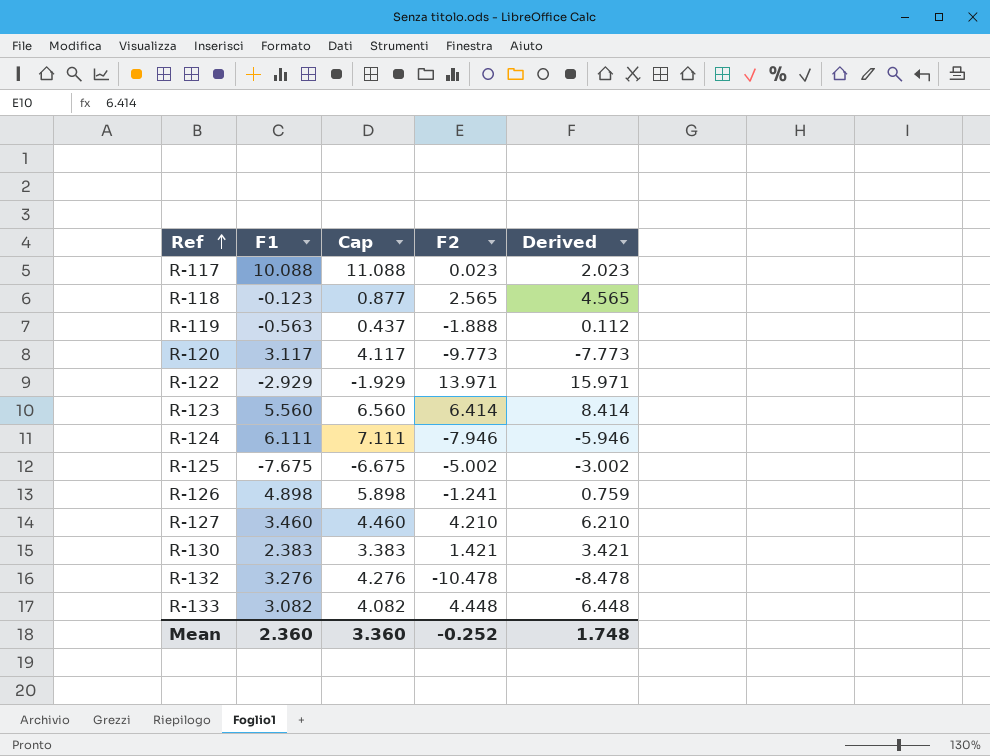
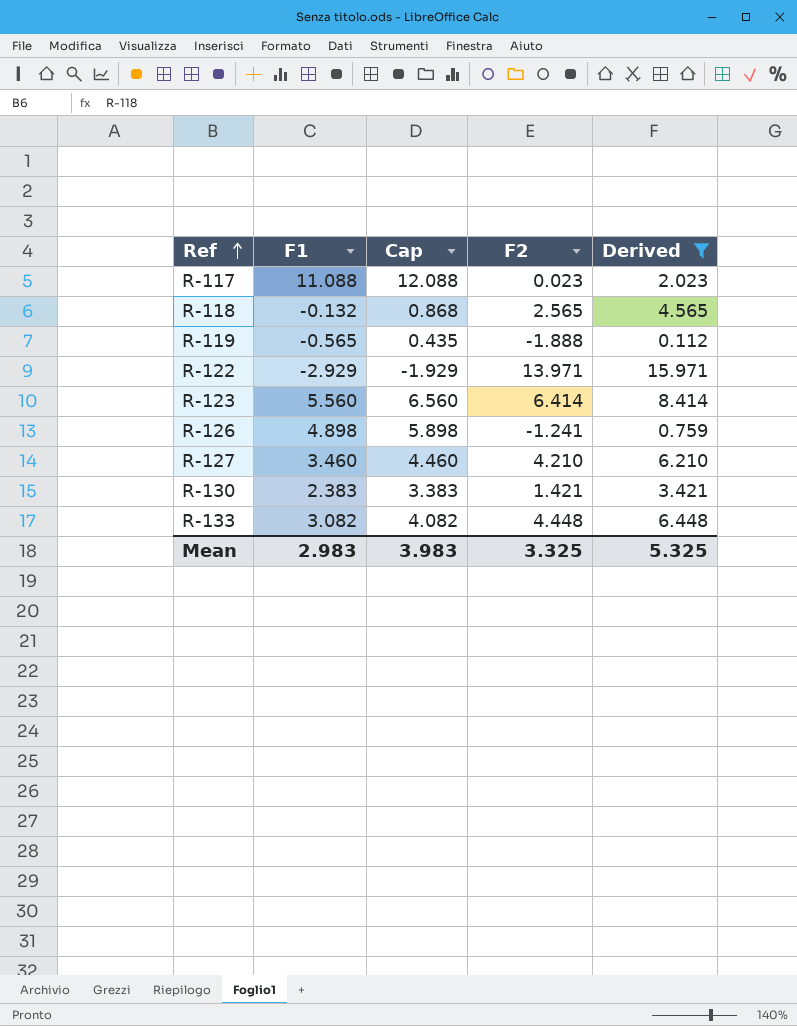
filter: none -> Derived >= 0.112
R-117 | F1: 10.088 -> 11.088
R-117 | Cap: 11.088 -> 12.088
R-118 | F1: -0.123 -> -0.132
R-118 | Cap: 0.877 -> 0.868
R-119 | F1: -0.563 -> -0.565
R-119 | Cap: 0.437 -> 0.435
Mean | F1: 2.360 -> 2.983
Mean | Cap: 3.360 -> 3.983
Mean | F2: -0.252 -> 3.325
Mean | Derived: 1.748 -> 5.325

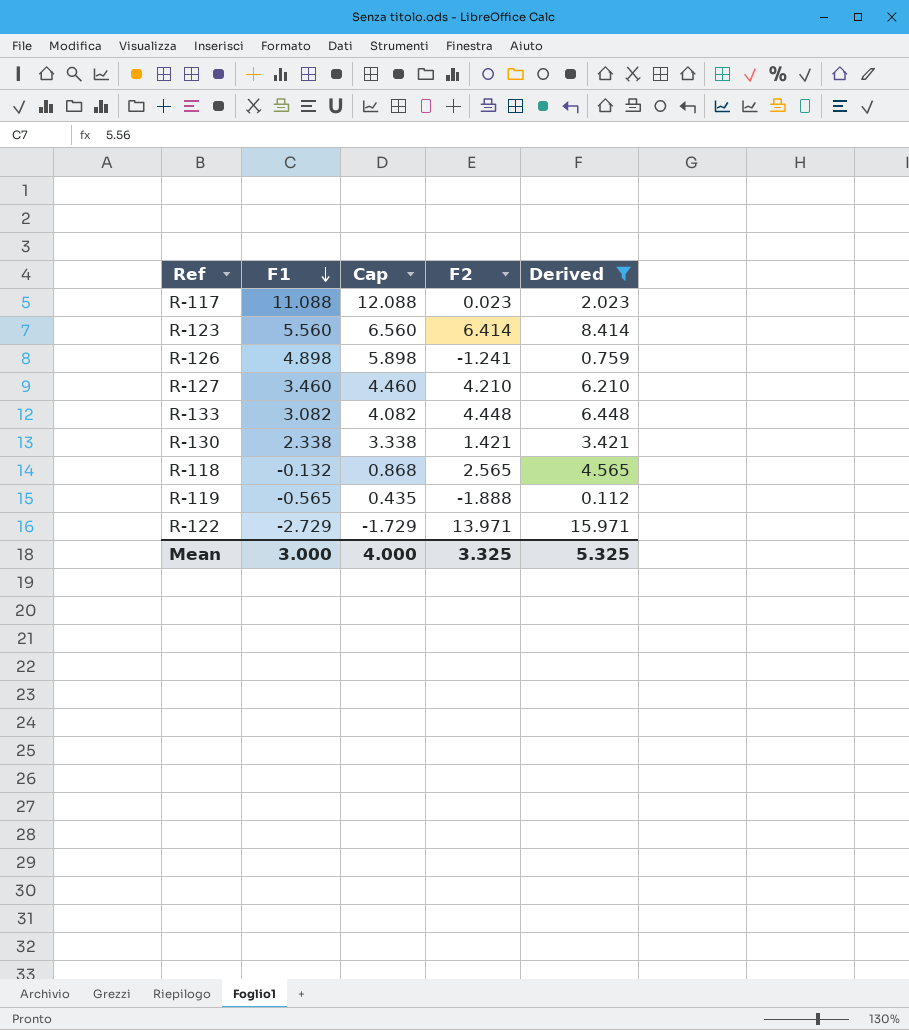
row order: Ref ascending -> F1 descending
R-130 | F1: 2.383 -> 2.338
R-130 | Cap: 3.383 -> 3.338
R-122 | F1: -2.929 -> -2.729
R-122 | Cap: -1.929 -> -1.729
Mean | F1: 2.983 -> 3.000
Mean | Cap: 3.983 -> 4.000

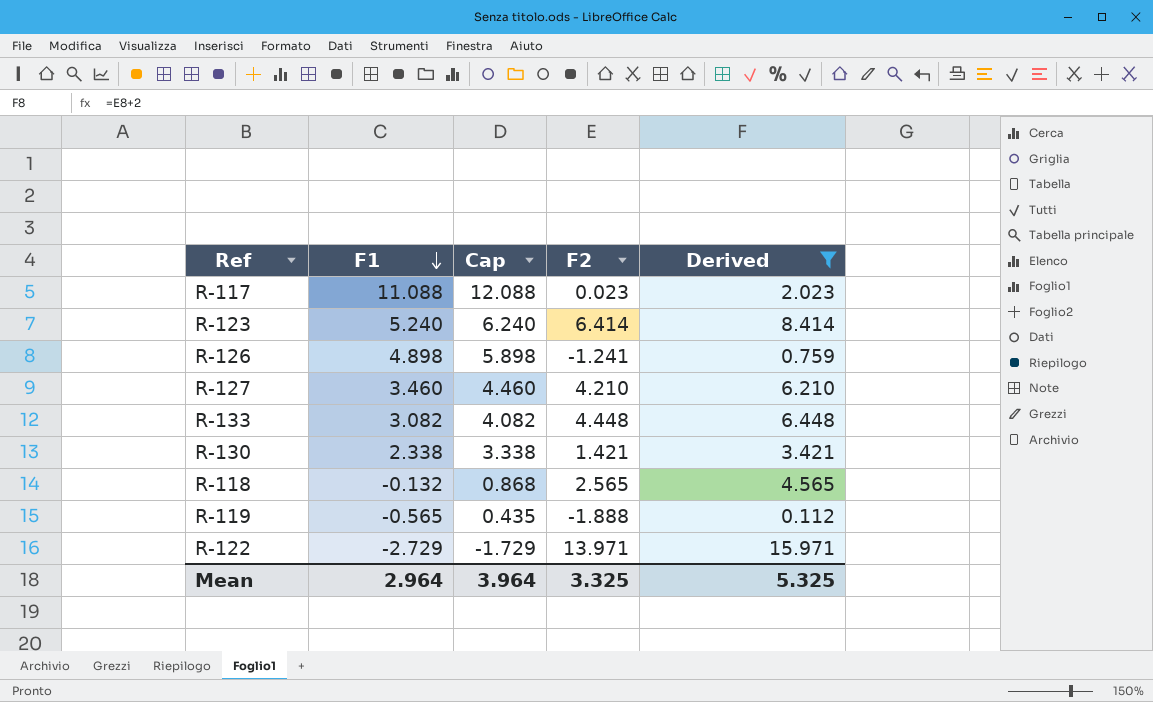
R-123 | F1: 5.560 -> 5.240
R-123 | Cap: 6.560 -> 6.240
Mean | F1: 3.000 -> 2.964
Mean | Cap: 4.000 -> 3.964

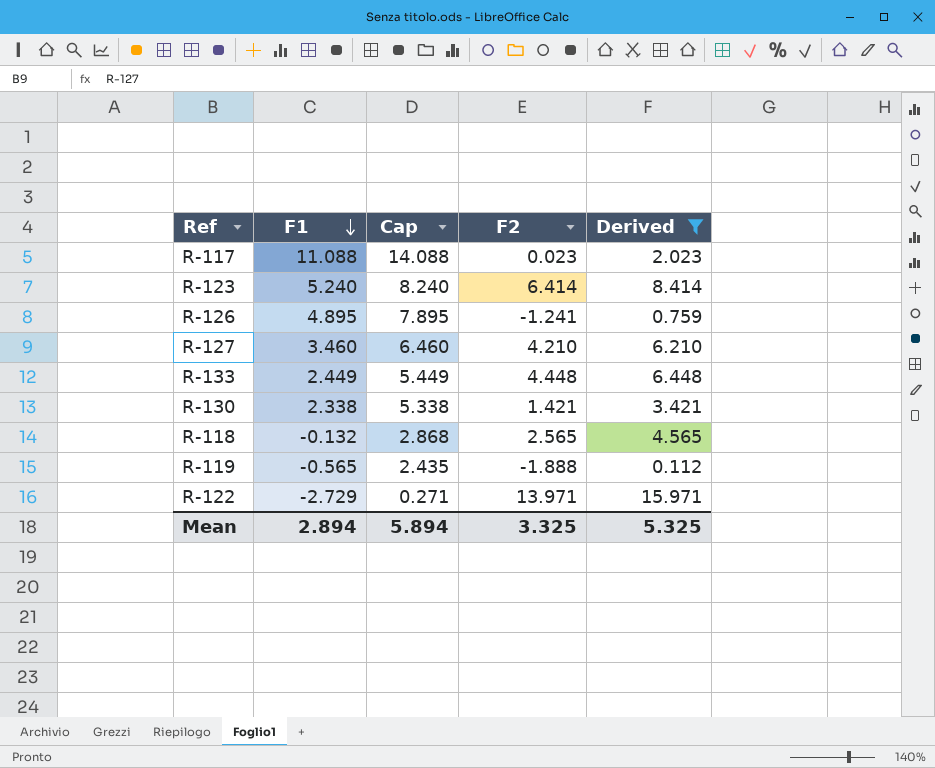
column Cap | formula: [F1] + 1 -> [F1] + 3
R-126 | F1: 4.898 -> 4.895
R-133 | F1: 3.082 -> 2.449
Mean | F1: 2.964 -> 2.894
Mean | Cap: 3.964 -> 5.894

